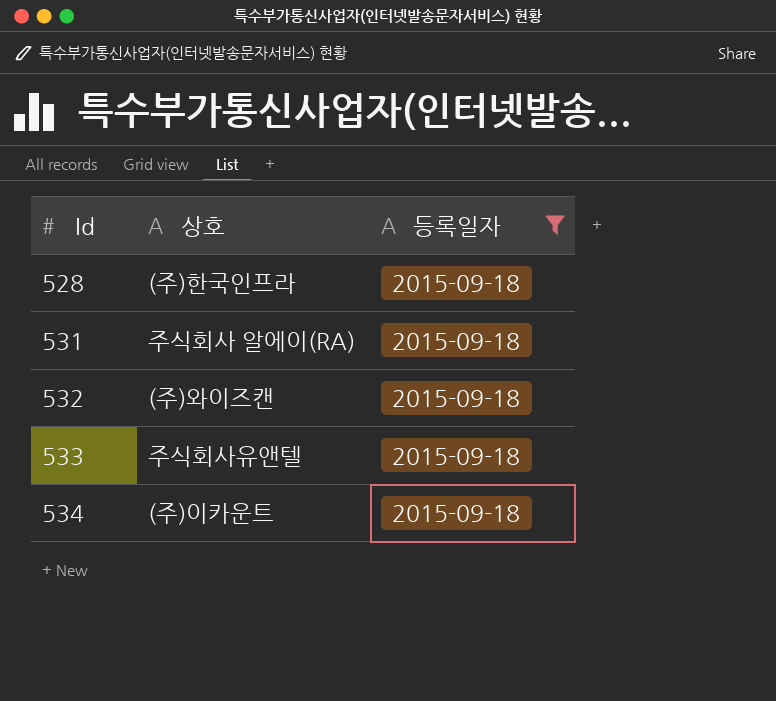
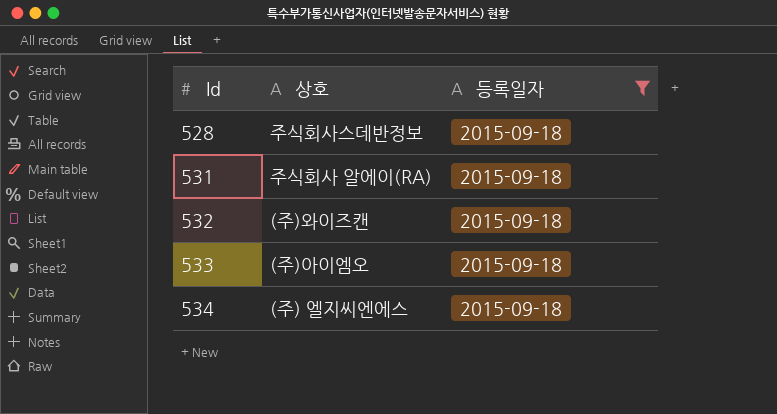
528 | 상호: (주)한국인프라 -> 주식회사스데반정보
533 | 상호: 주식회사유앤텔 -> (주)아이엠오
534 | 상호: (주)이카운트 -> (주) 엘지씨엔에스

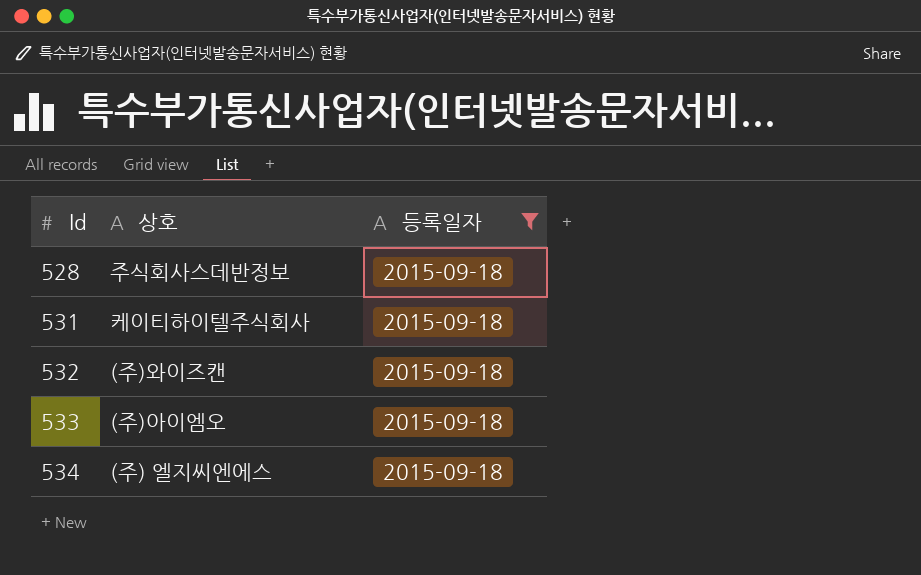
531 | 상호: 주식회사 알에이(RA) -> 케이티하이텔주식회사

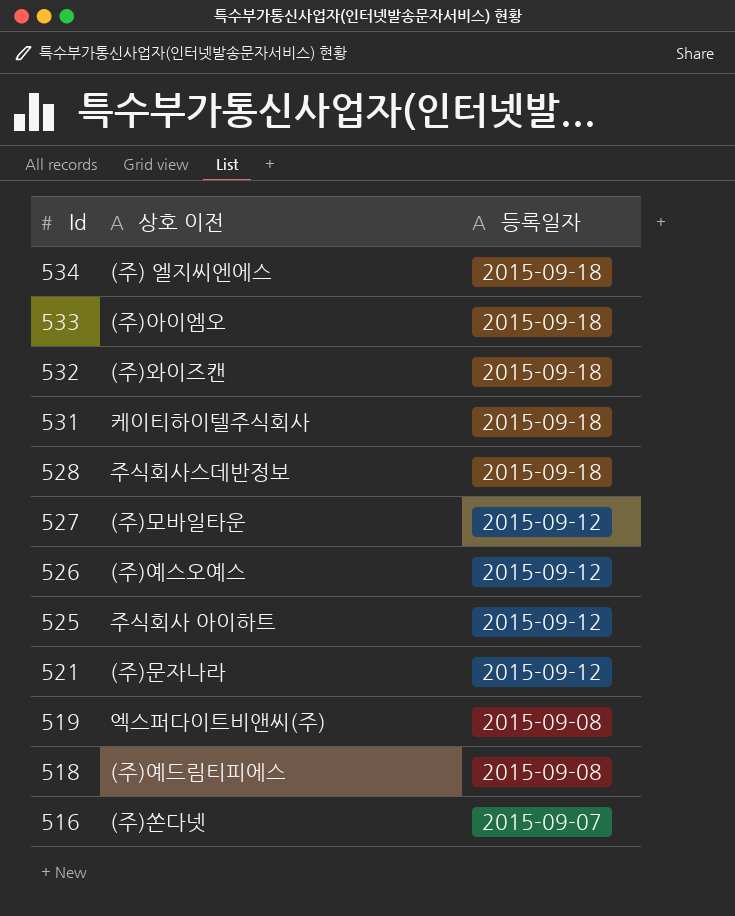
filter: 등록일자 = 2015-09-18 -> none
row order: Id ascending -> Id descending
column name: 상호 -> 상호 이전

